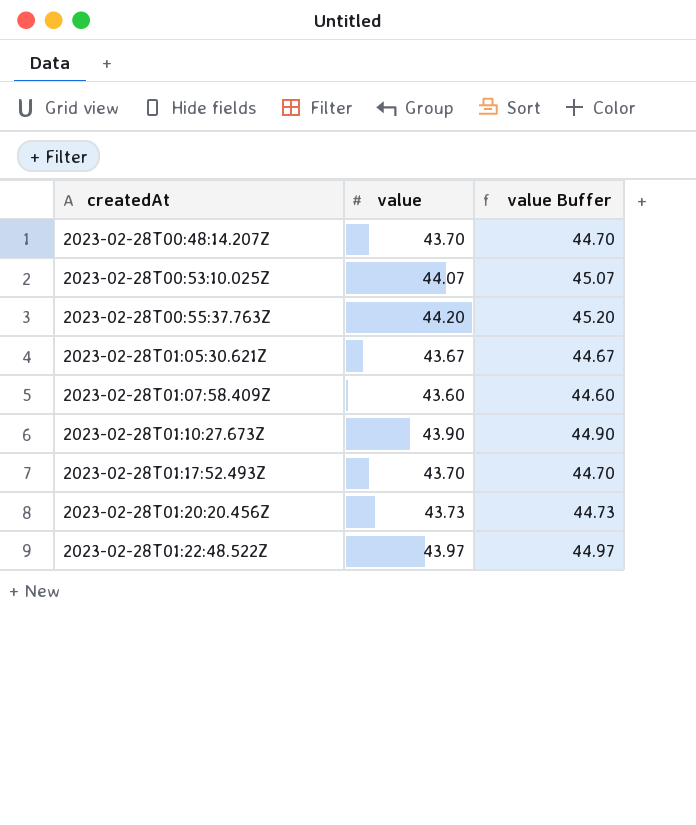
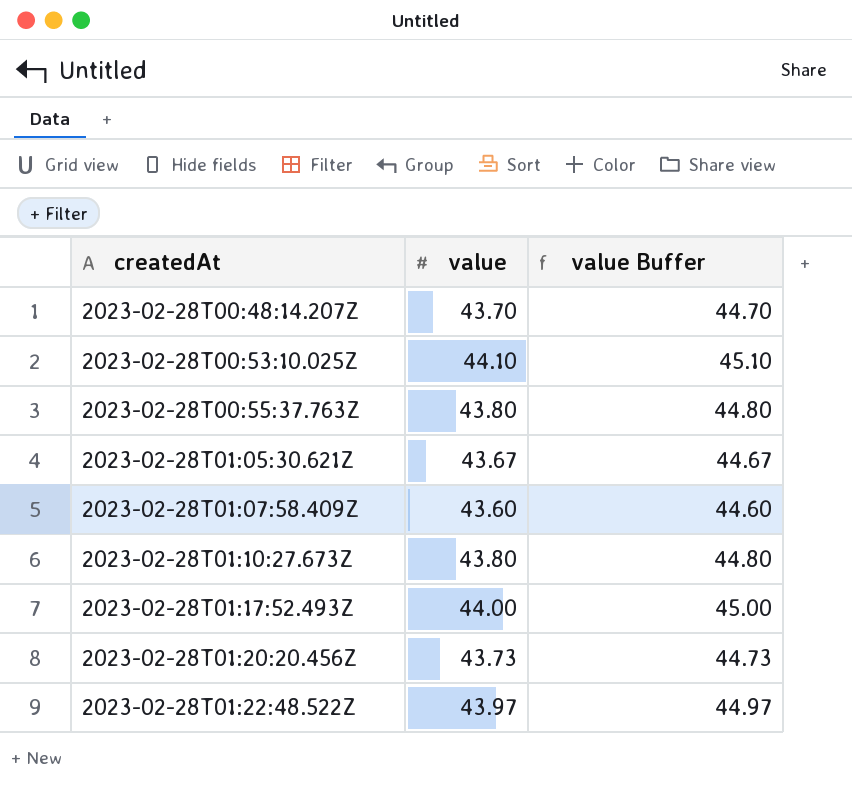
2023-02-28T00:53:10.025Z | value: 44.07 -> 44.10
2023-02-28T00:53:10.025Z | value Buffer: 45.07 -> 45.10
2023-02-28T00:55:37.763Z | value: 44.20 -> 43.80
2023-02-28T00:55:37.763Z | value Buffer: 45.20 -> 44.80
2023-02-28T01:10:27.673Z | value: 43.90 -> 43.80
2023-02-28T01:10:27.673Z | value Buffer: 44.90 -> 44.80
2023-02-28T01:17:52.493Z | value: 43.70 -> 44.00
2023-02-28T01:17:52.493Z | value Buffer: 44.70 -> 45.00

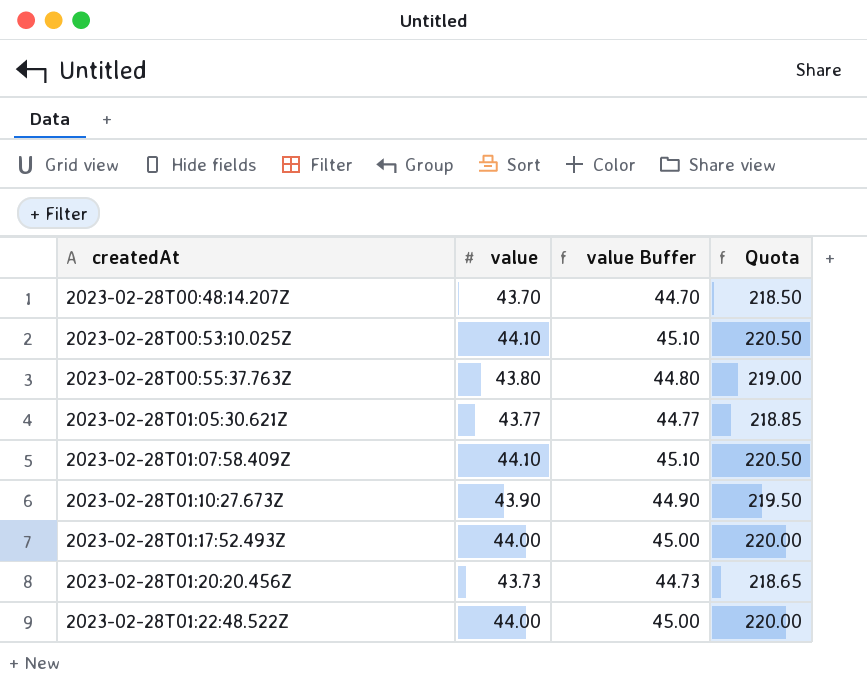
column Quota | formula: none -> [value] * 5
2023-02-28T01:05:30.621Z | value: 43.67 -> 43.77
2023-02-28T01:05:30.621Z | value Buffer: 44.67 -> 44.77
2023-02-28T01:07:58.409Z | value: 43.60 -> 44.10
2023-02-28T01:07:58.409Z | value Buffer: 44.60 -> 45.10
2023-02-28T01:10:27.673Z | value: 43.80 -> 43.90
2023-02-28T01:10:27.673Z | value Buffer: 44.80 -> 44.90
2023-02-28T01:22:48.522Z | value: 43.97 -> 44.00
2023-02-28T01:22:48.522Z | value Buffer: 44.97 -> 45.00

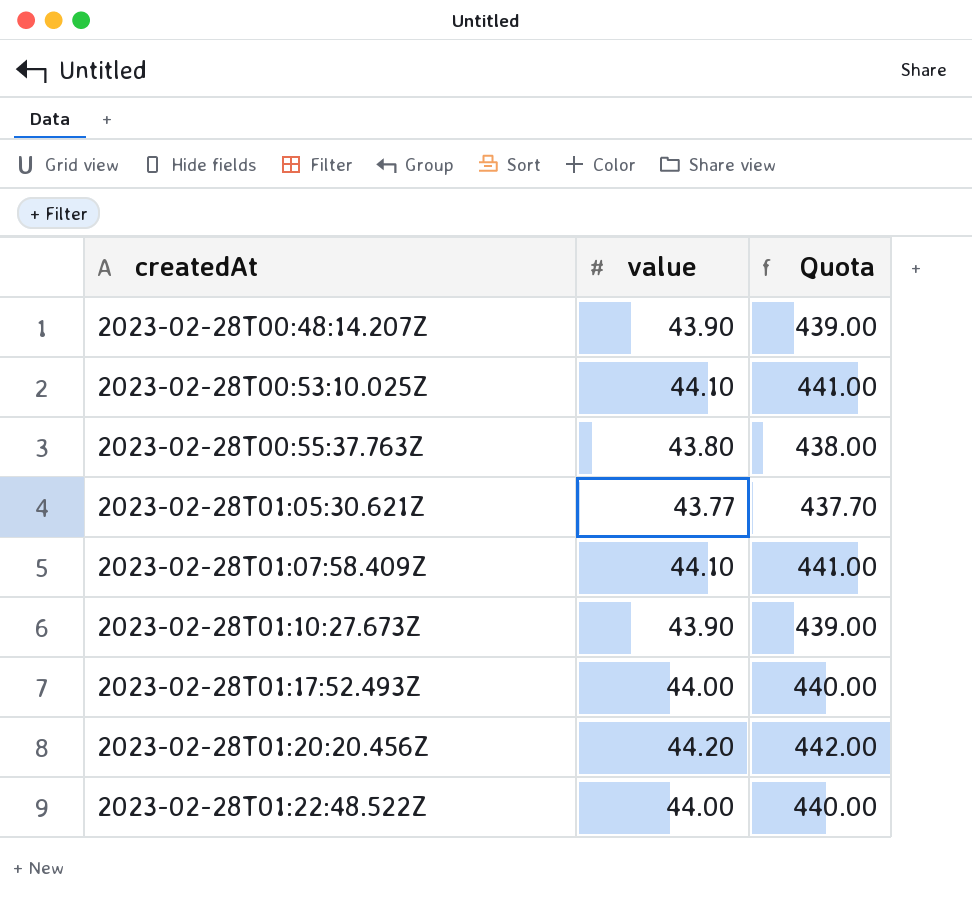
column value Buffer | formula: [value] + 1 -> none
column Quota | formula: [value] * 5 -> [value] * 10
2023-02-28T00:48:14.207Z | value: 43.70 -> 43.90
2023-02-28T01:20:20.456Z | value: 43.73 -> 44.20

